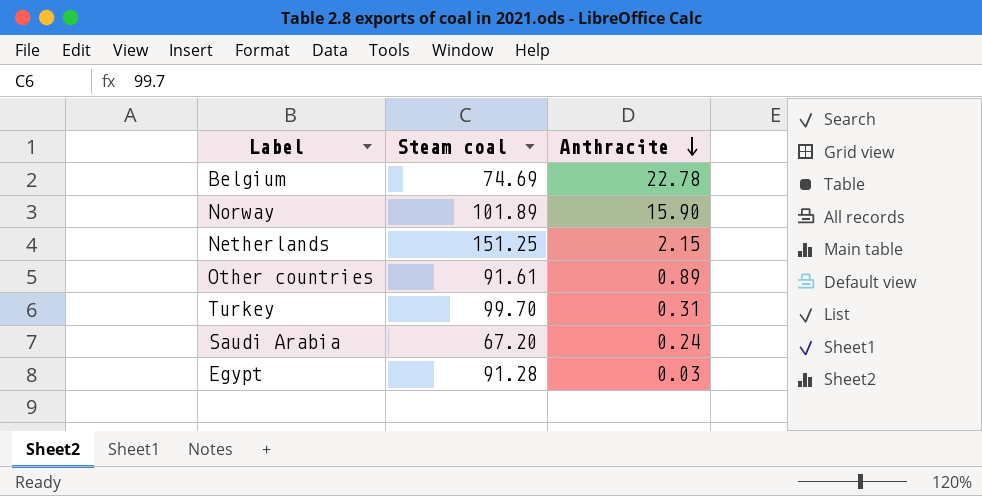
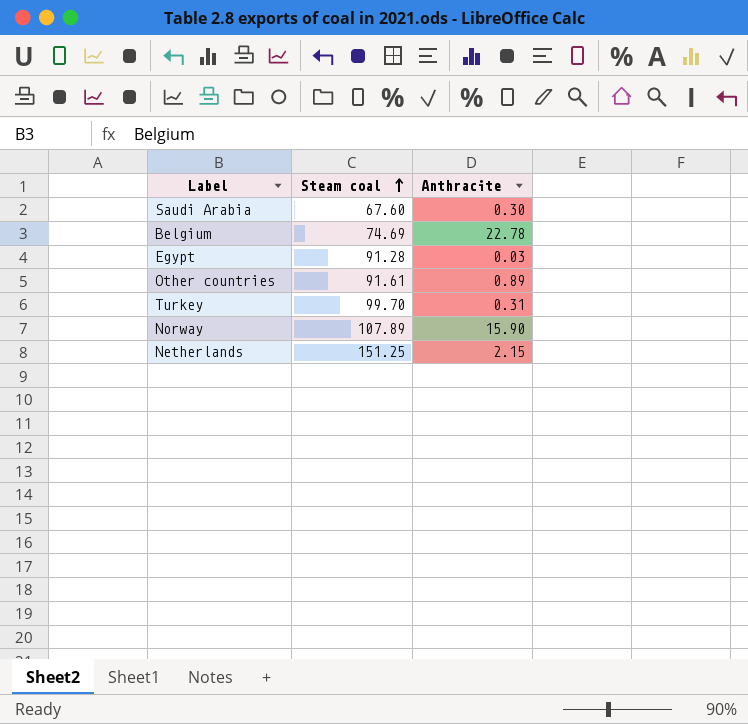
row order: Anthracite descending -> Steam coal ascending
Saudi Arabia | Steam coal: 67.20 -> 67.60
Saudi Arabia | Anthracite: 0.24 -> 0.30
Norway | Steam coal: 101.89 -> 107.89

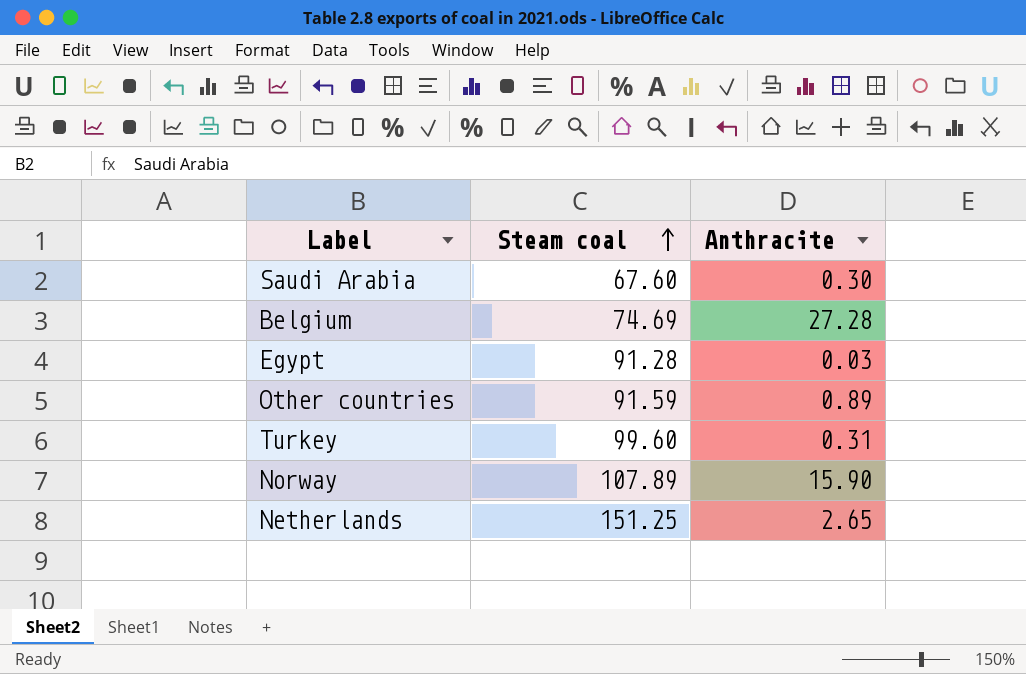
Belgium | Anthracite: 22.78 -> 27.28
Other countries | Steam coal: 91.61 -> 91.59
Turkey | Steam coal: 99.70 -> 99.60
Netherlands | Anthracite: 2.15 -> 2.65

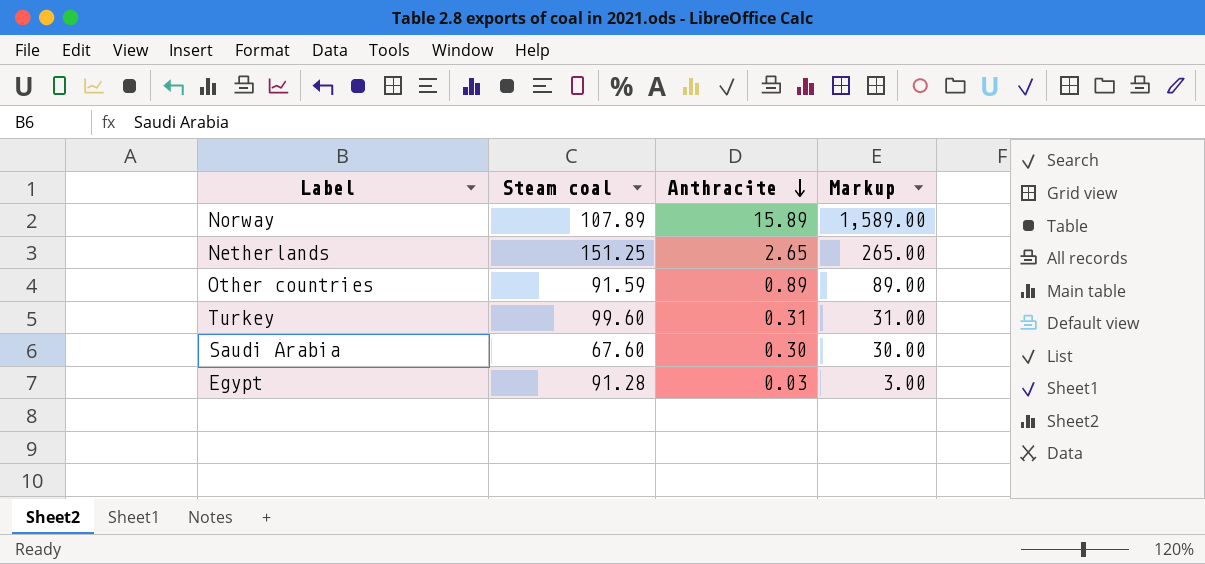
row order: Steam coal ascending -> Anthracite descending
column Markup | formula: none -> [Anthracite] * 100
row Belgium: 74.69 | 27.28 -> none
Norway | Anthracite: 15.90 -> 15.89

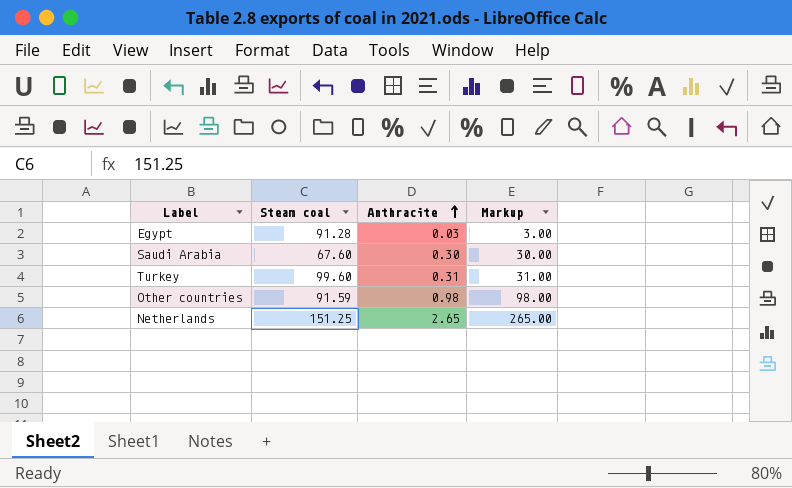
row order: Anthracite descending -> Anthracite ascending
row Norway: 107.89 | 15.89 | 1,589.00 -> none
Other countries | Anthracite: 0.89 -> 0.98
Other countries | Markup: 89.00 -> 98.00

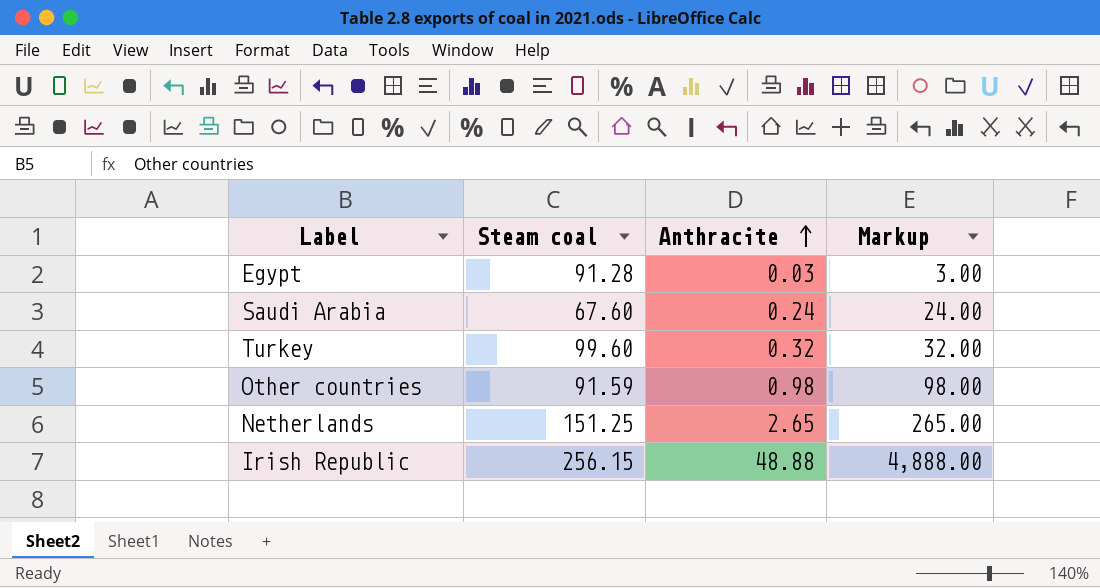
Saudi Arabia | Anthracite: 0.30 -> 0.24
Saudi Arabia | Markup: 30.00 -> 24.00
Turkey | Anthracite: 0.31 -> 0.32
Turkey | Markup: 31.00 -> 32.00
row Irish Republic: none -> 256.15 | 48.88 | 4,888.00

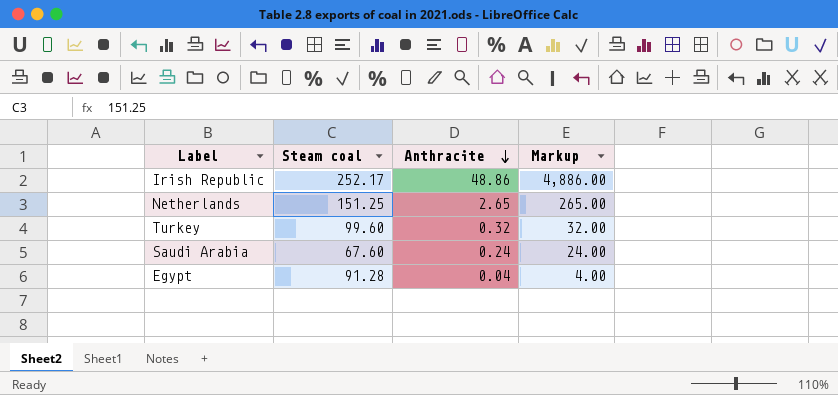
row order: Anthracite ascending -> Anthracite descending
row Other countries: 91.59 | 0.98 | 98.00 -> none
Irish Republic | Steam coal: 256.15 -> 252.17
Irish Republic | Anthracite: 48.88 -> 48.86
Irish Republic | Markup: 4,888.00 -> 4,886.00
Egypt | Anthracite: 0.03 -> 0.04
Egypt | Markup: 3.00 -> 4.00

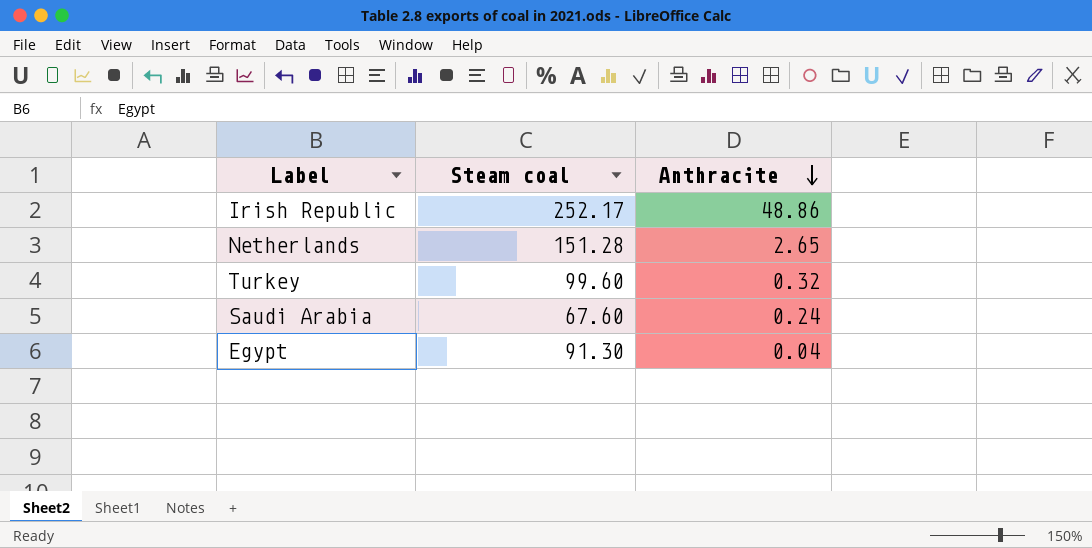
column Markup | formula: [Anthracite] * 100 -> none
Netherlands | Steam coal: 151.25 -> 151.28
Egypt | Steam coal: 91.28 -> 91.30

